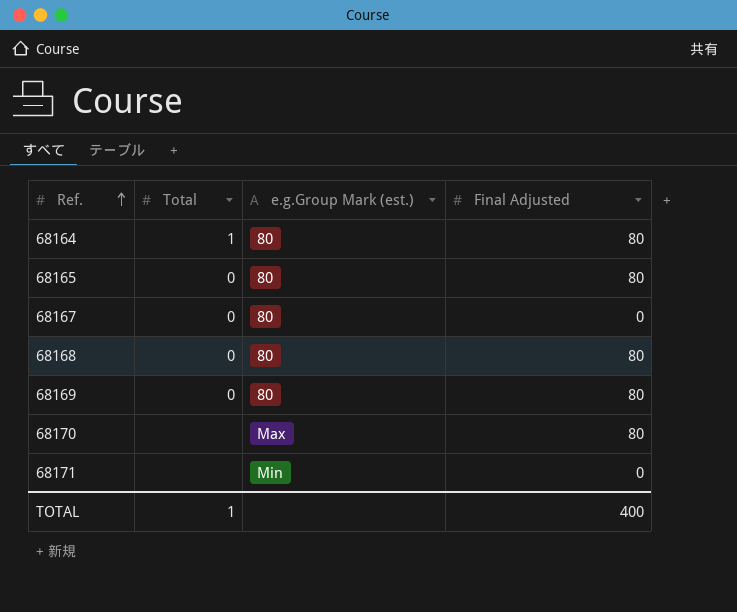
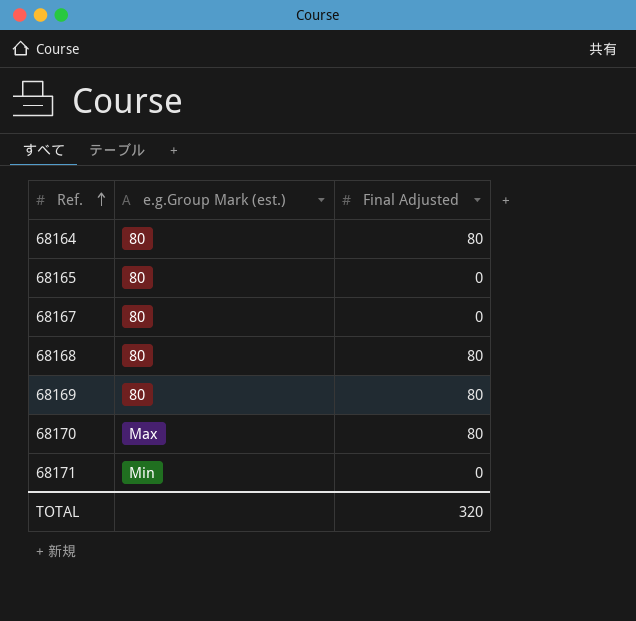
column Total | position: 2 -> none
68165 | Final Adjusted: 80 -> 0
TOTAL | Final Adjusted: 400 -> 320

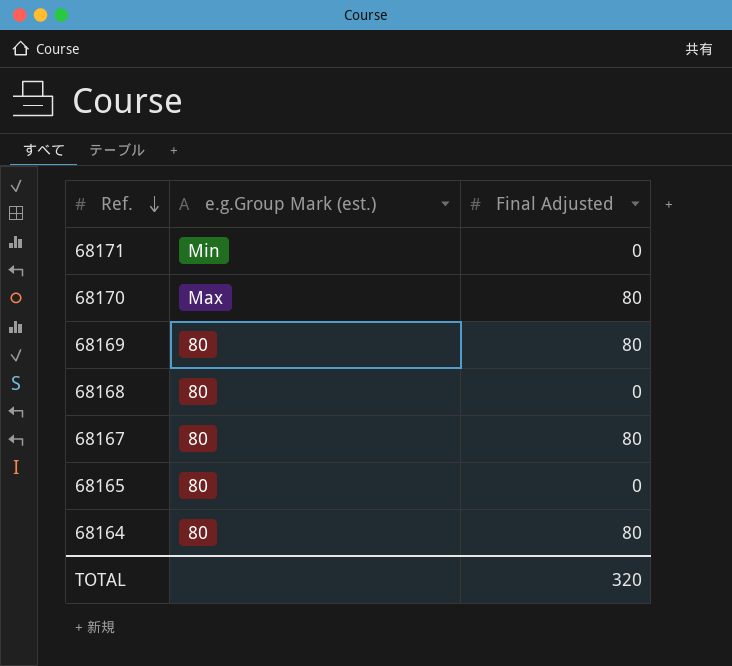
row order: Ref. ascending -> Ref. descending
68168 | Final Adjusted: 80 -> 0
68167 | Final Adjusted: 0 -> 80

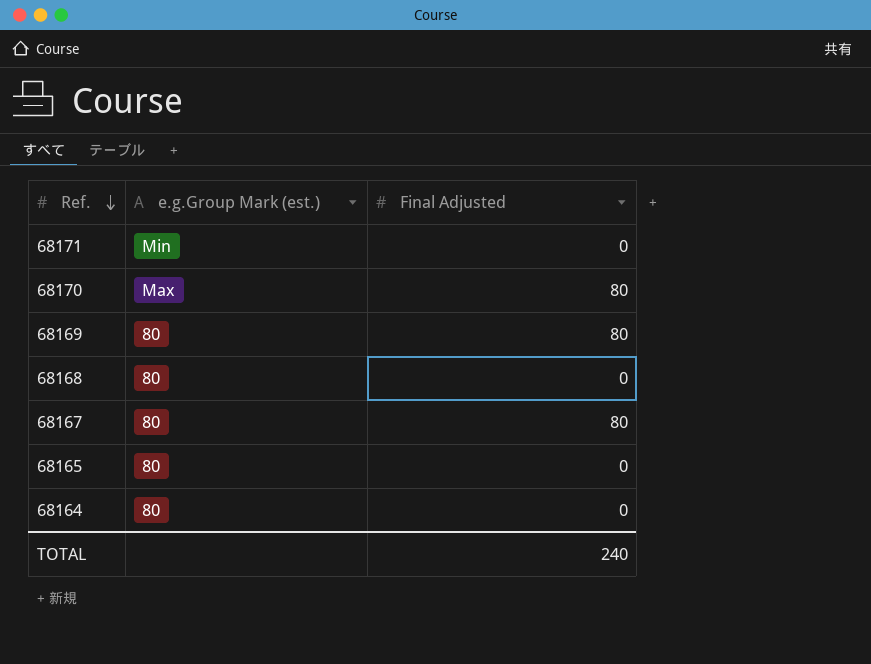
68164 | Final Adjusted: 80 -> 0
TOTAL | Final Adjusted: 320 -> 240

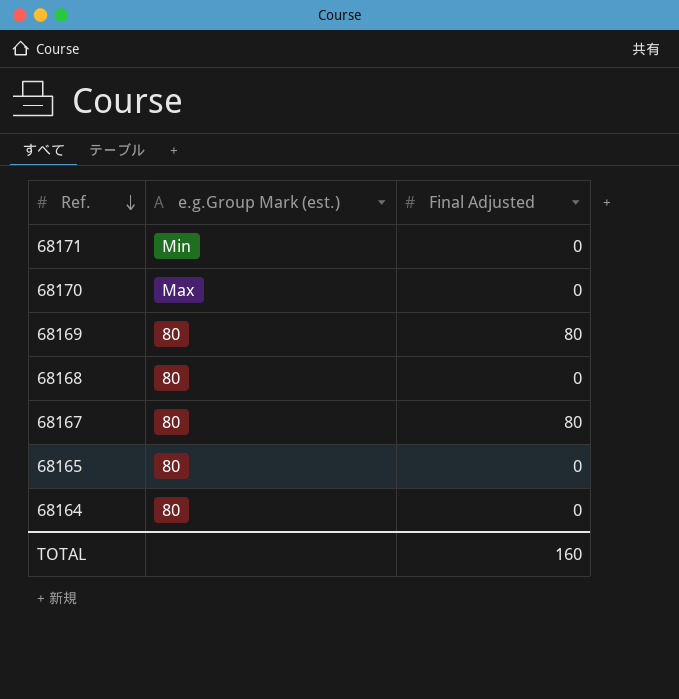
68170 | Final Adjusted: 80 -> 0
TOTAL | Final Adjusted: 240 -> 160

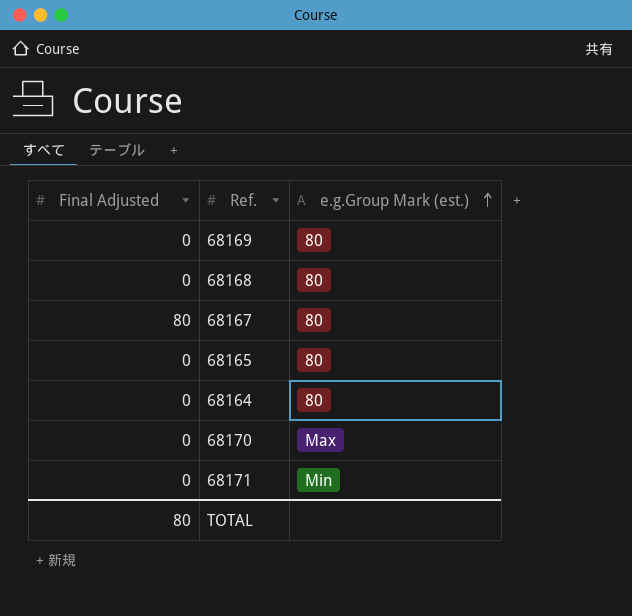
row order: Ref. descending -> e.g.Group Mark (est.) ascending
column Final Adjusted | position: 3 -> 1
68169 | Final Adjusted: 80 -> 0
TOTAL | Final Adjusted: 160 -> 80

